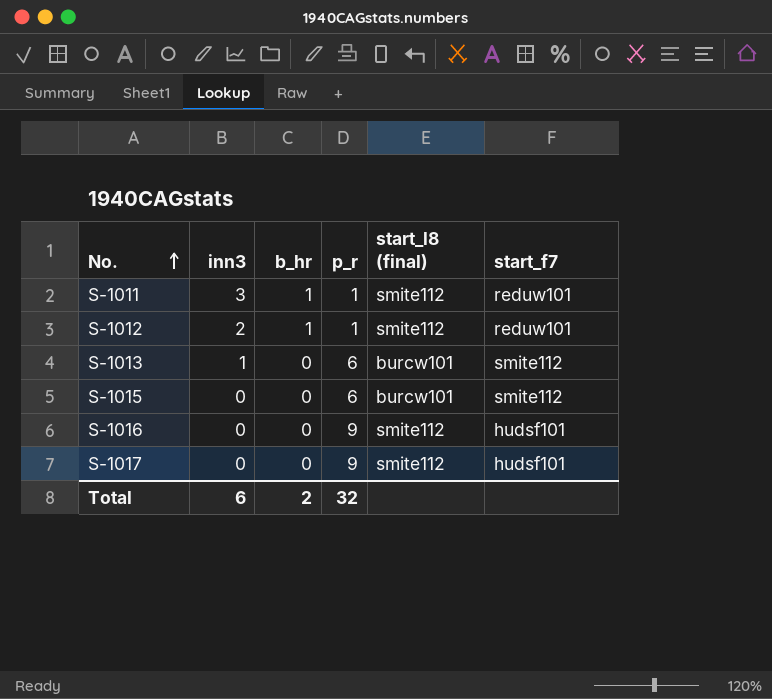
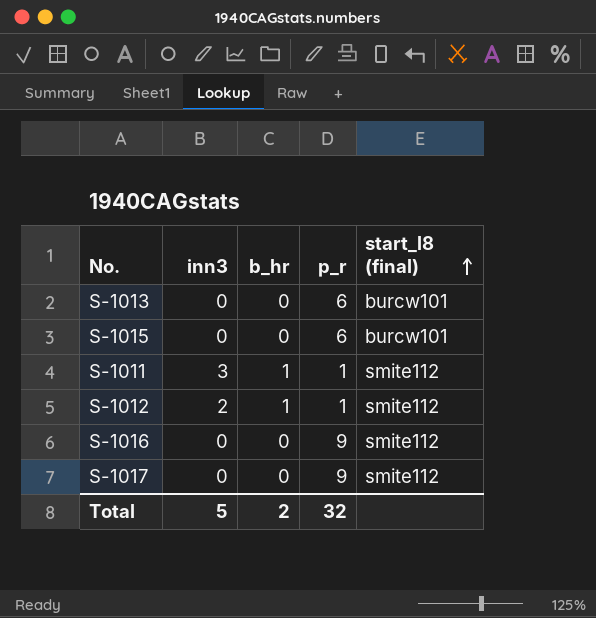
row order: No. ascending -> start_l8 (final) ascending
column start_f7 | position: 6 -> none
S-1013 | inn3: 1 -> 0
Total | inn3: 6 -> 5

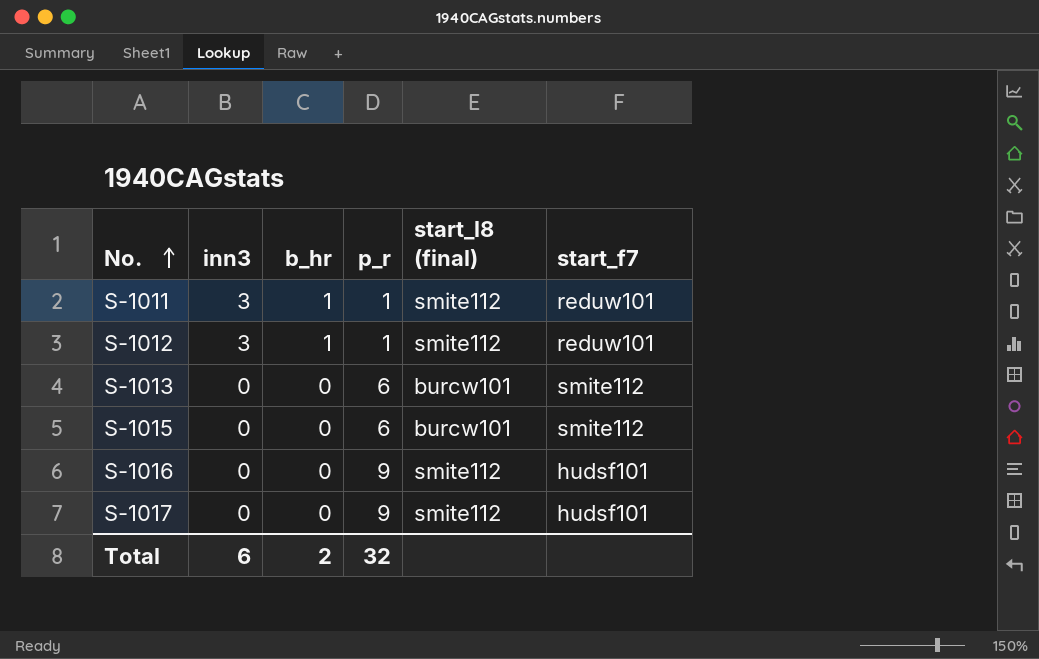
row order: start_l8 (final) ascending -> No. ascending
column start_f7 | position: none -> 6
S-1012 | inn3: 2 -> 3
Total | inn3: 5 -> 6

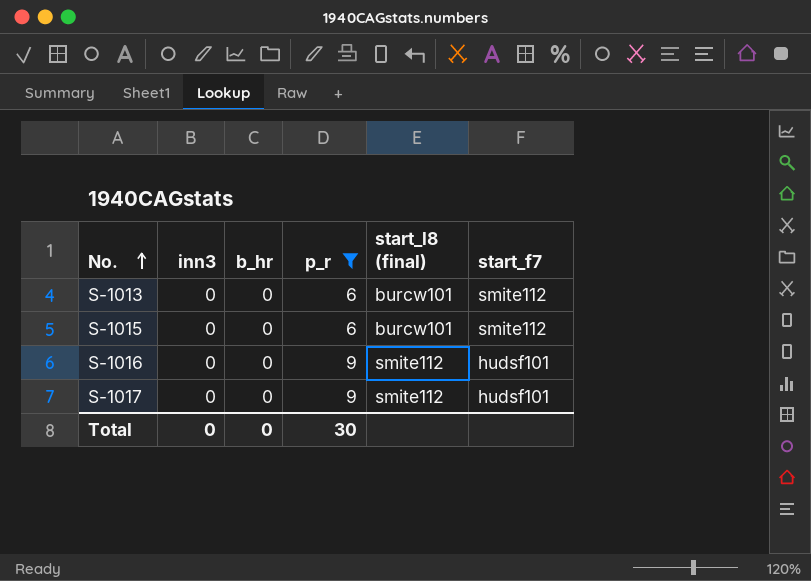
filter: none -> p_r != 1
Total | inn3: 6 -> 0
Total | b_hr: 2 -> 0
Total | p_r: 32 -> 30

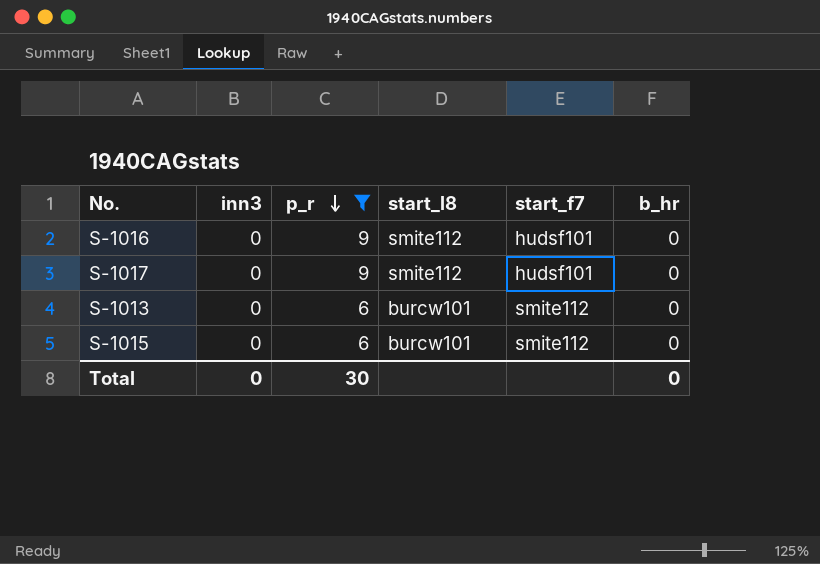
row order: No. ascending -> p_r descending
column name: start_l8 (final) -> start_l8
column b_hr | position: 3 -> 6

